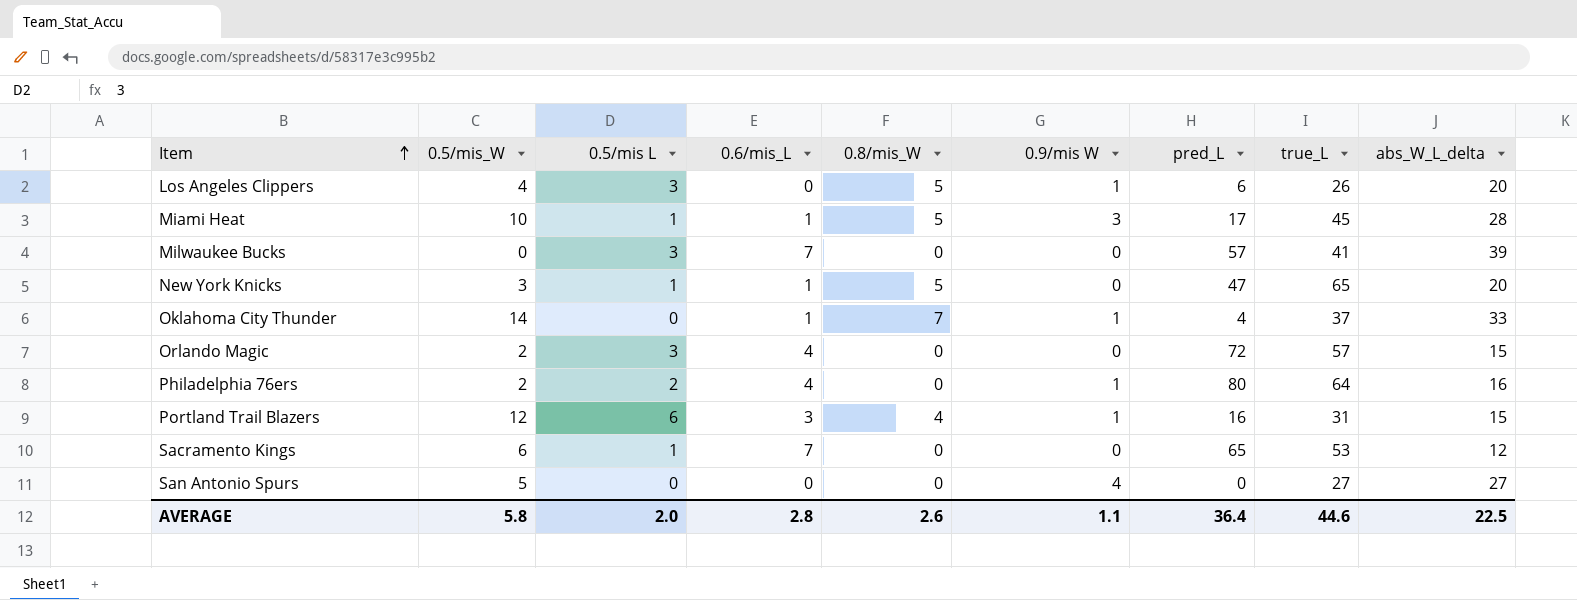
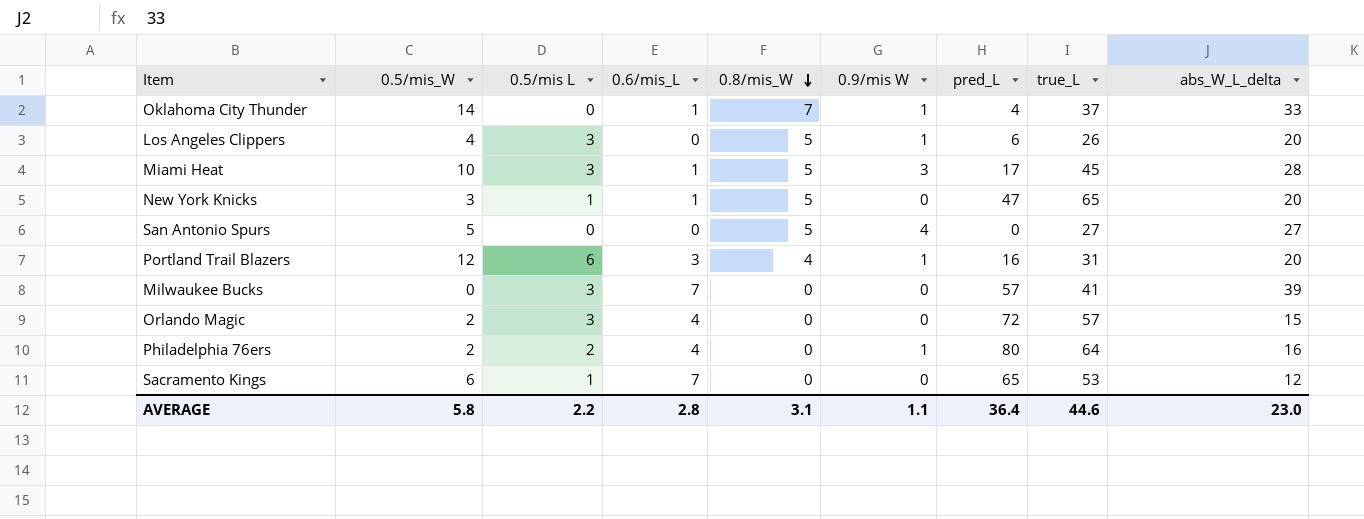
row order: Item ascending -> 0.8/mis_W descending
Miami Heat | 0.5/mis L: 1 -> 3
San Antonio Spurs | 0.8/mis_W: 0 -> 5
Portland Trail Blazers | abs_W_L_delta: 15 -> 20
AVERAGE | 0.5/mis L: 2.0 -> 2.2
AVERAGE | 0.8/mis_W: 2.6 -> 3.1
AVERAGE | abs_W_L_delta: 22.5 -> 23.0

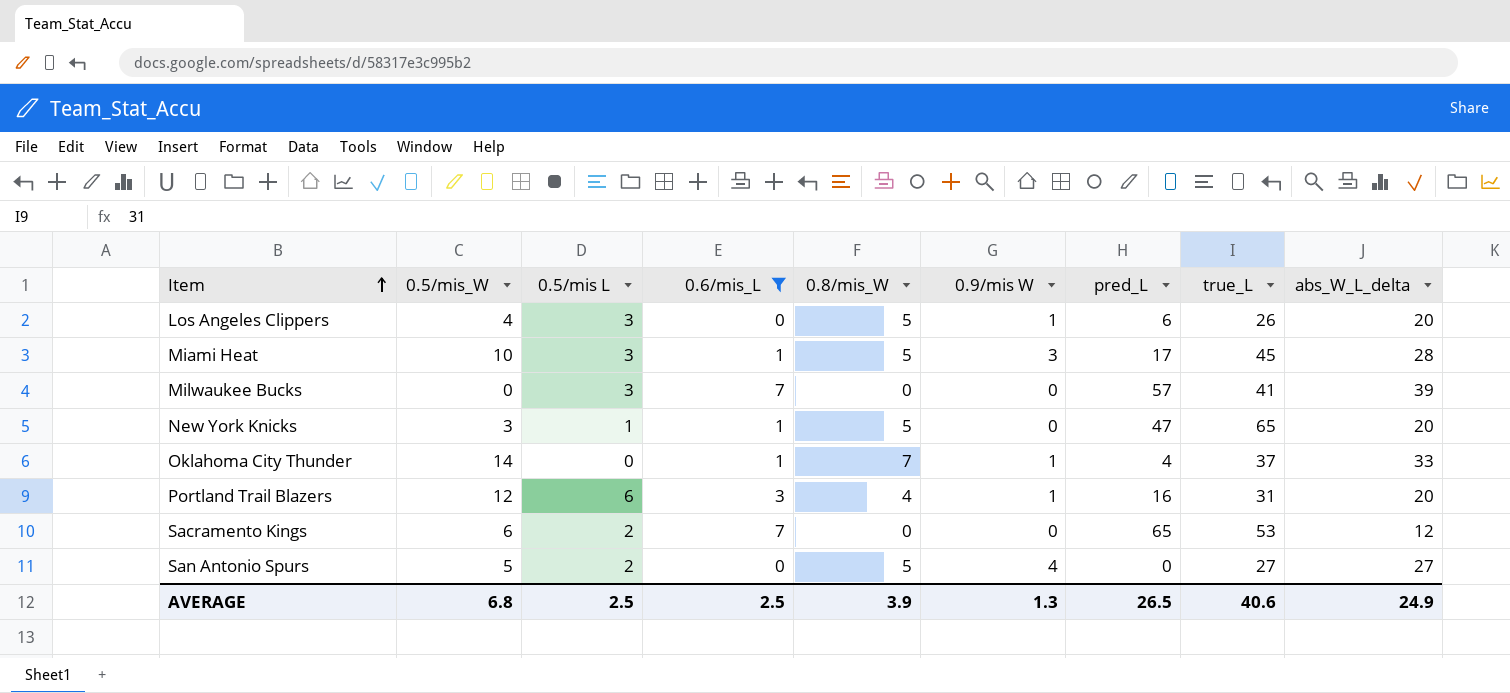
filter: none -> 0.6/mis_L != 4
row order: 0.8/mis_W descending -> Item ascending
Sacramento Kings | 0.5/mis L: 1 -> 2
San Antonio Spurs | 0.5/mis L: 0 -> 2
AVERAGE | 0.5/mis_W: 5.8 -> 6.8
AVERAGE | 0.5/mis L: 2.2 -> 2.5
AVERAGE | 0.6/mis_L: 2.8 -> 2.5
AVERAGE | 0.8/mis_W: 3.1 -> 3.9
AVERAGE | 0.9/mis W: 1.1 -> 1.3
AVERAGE | pred_L: 36.4 -> 26.5
AVERAGE | true_L: 44.6 -> 40.6
AVERAGE | abs_W_L_delta: 23.0 -> 24.9

